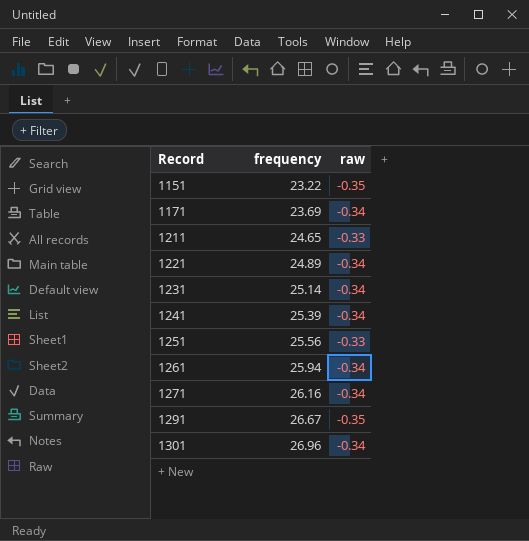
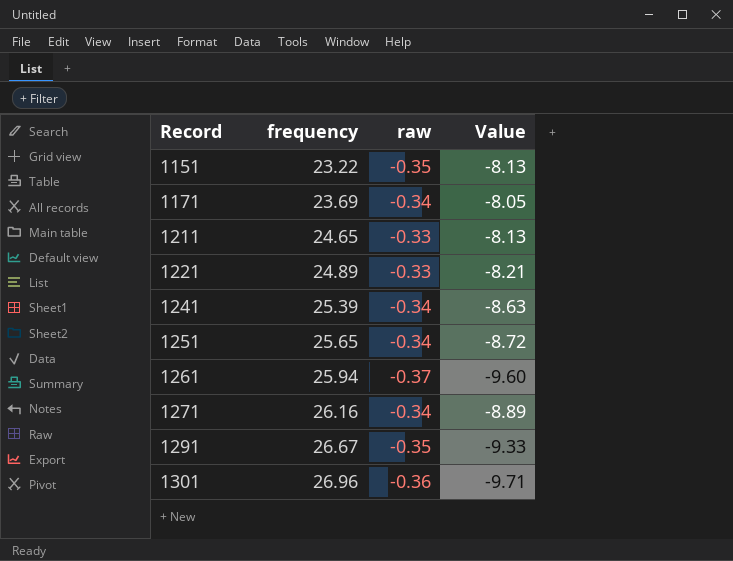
column Value | formula: none -> [frequency] * [raw]
row 1231: 25.14 | -0.34 -> none
1221 | raw: -0.34 -> -0.33
1251 | frequency: 25.56 -> 25.65
1251 | raw: -0.33 -> -0.34
1261 | raw: -0.34 -> -0.37
1301 | raw: -0.34 -> -0.36

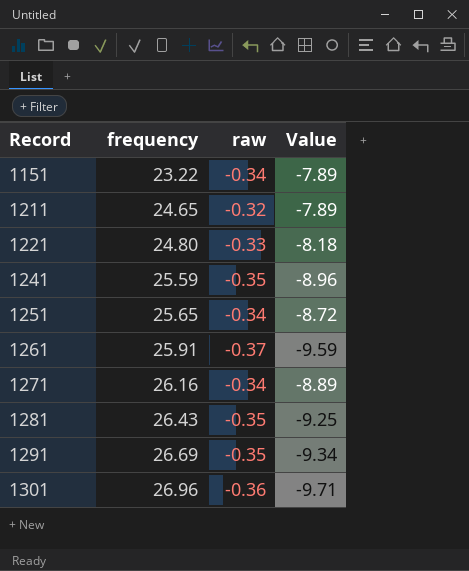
row 1171: 23.69 | -0.34 | -8.05 -> none
1151 | raw: -0.35 -> -0.34
1151 | Value: -8.13 -> -7.89
1211 | raw: -0.33 -> -0.32
1211 | Value: -8.13 -> -7.89
1221 | frequency: 24.89 -> 24.80
1221 | Value: -8.21 -> -8.18
1241 | frequency: 25.39 -> 25.59
1241 | raw: -0.34 -> -0.35
1241 | Value: -8.63 -> -8.96
1261 | frequency: 25.94 -> 25.91
1261 | Value: -9.60 -> -9.59
row 1281: none -> 26.43 | -0.35 | -9.25
1291 | frequency: 26.67 -> 26.69
1291 | Value: -9.33 -> -9.34

